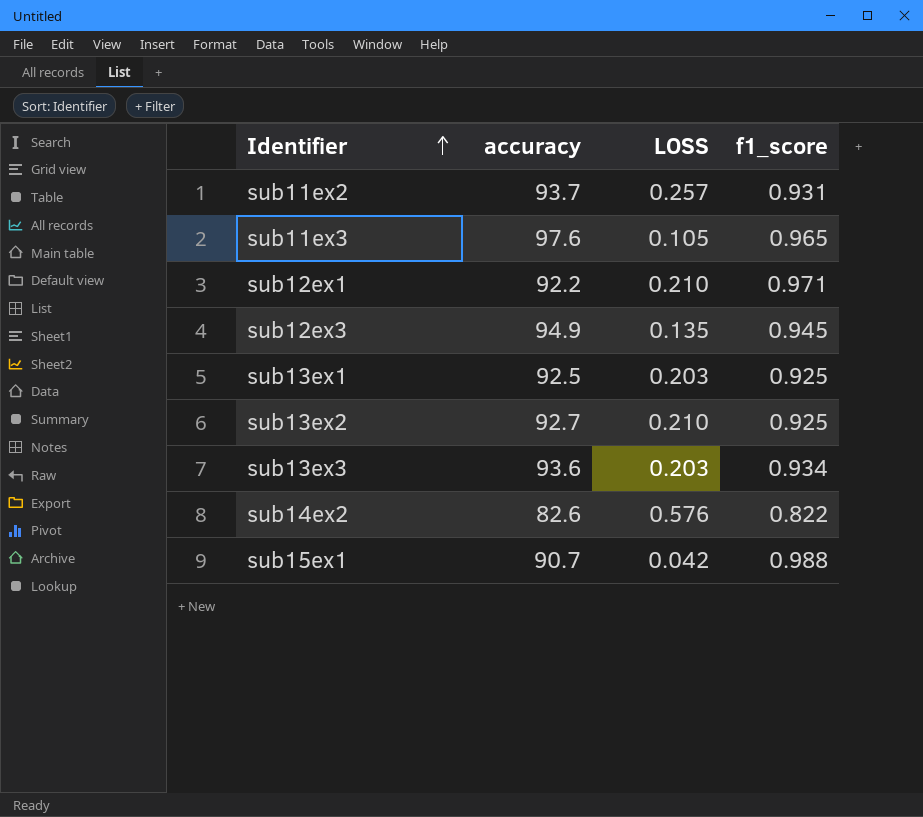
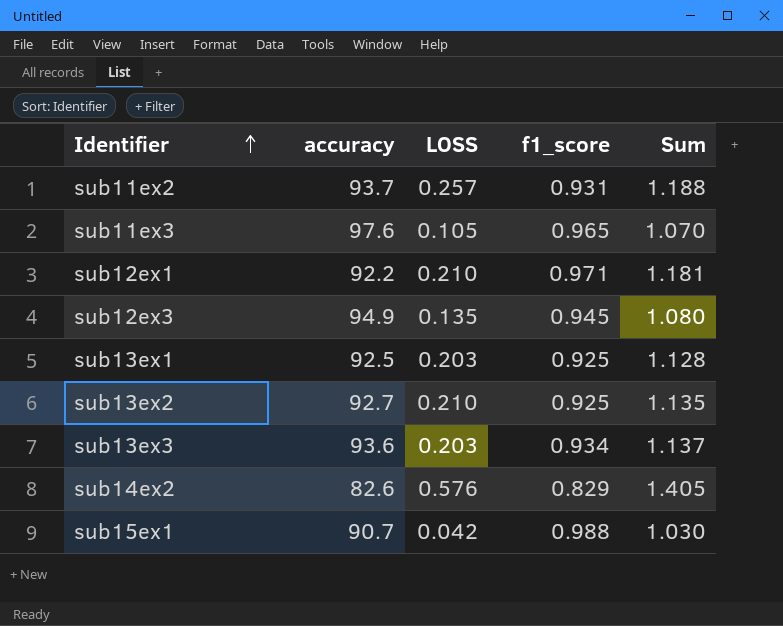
column Sum | formula: none -> [LOSS] + [f1_score]
sub14ex2 | f1_score: 0.822 -> 0.829

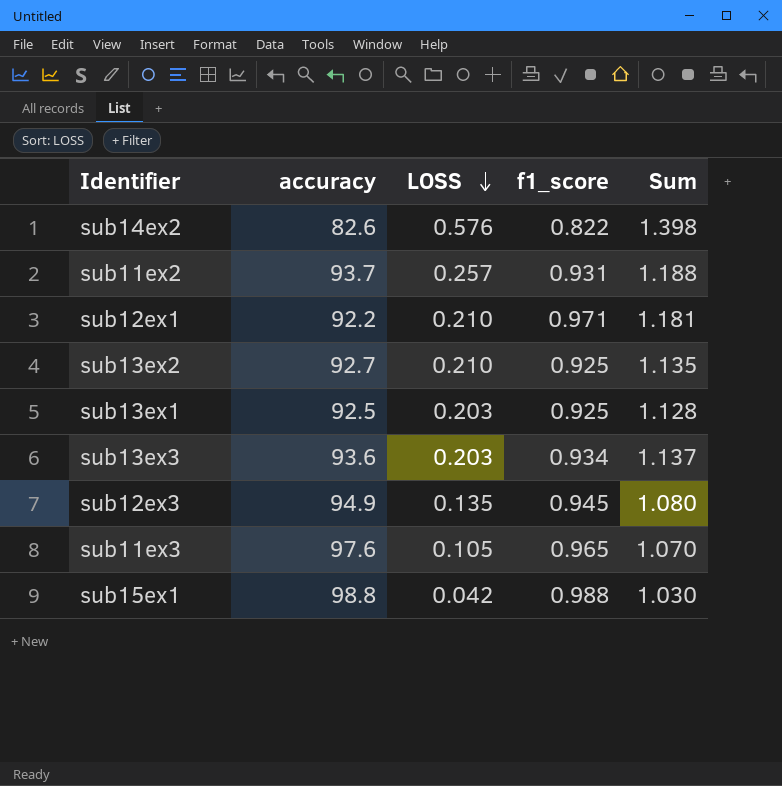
row order: Identifier ascending -> LOSS descending
sub14ex2 | f1_score: 0.829 -> 0.822
sub14ex2 | Sum: 1.405 -> 1.398
sub15ex1 | accuracy: 90.7 -> 98.8

